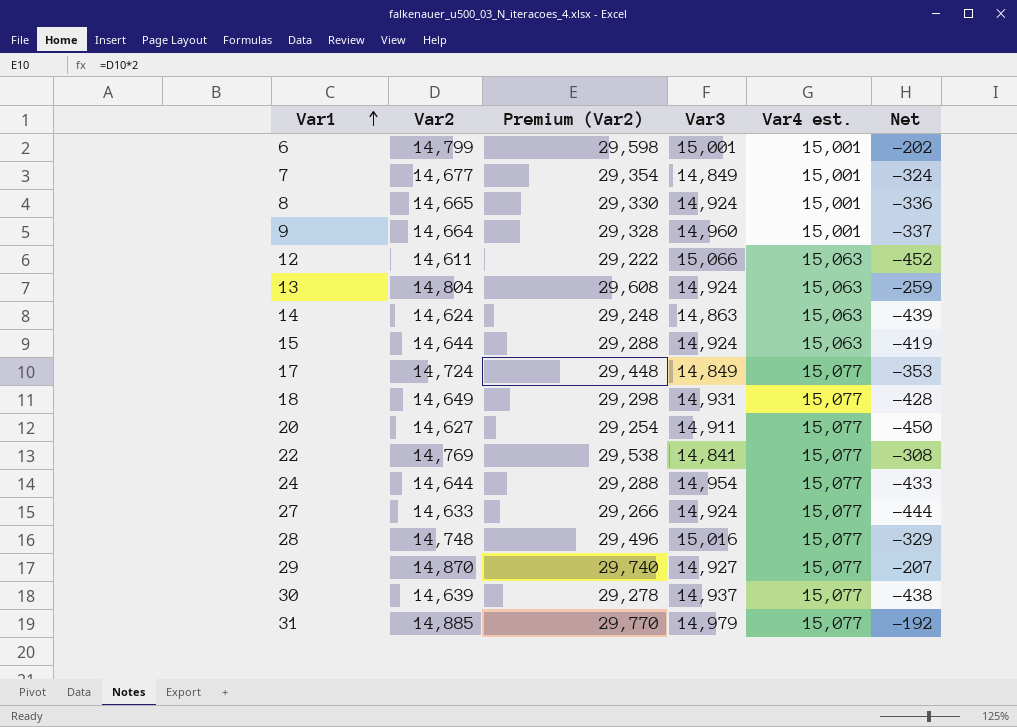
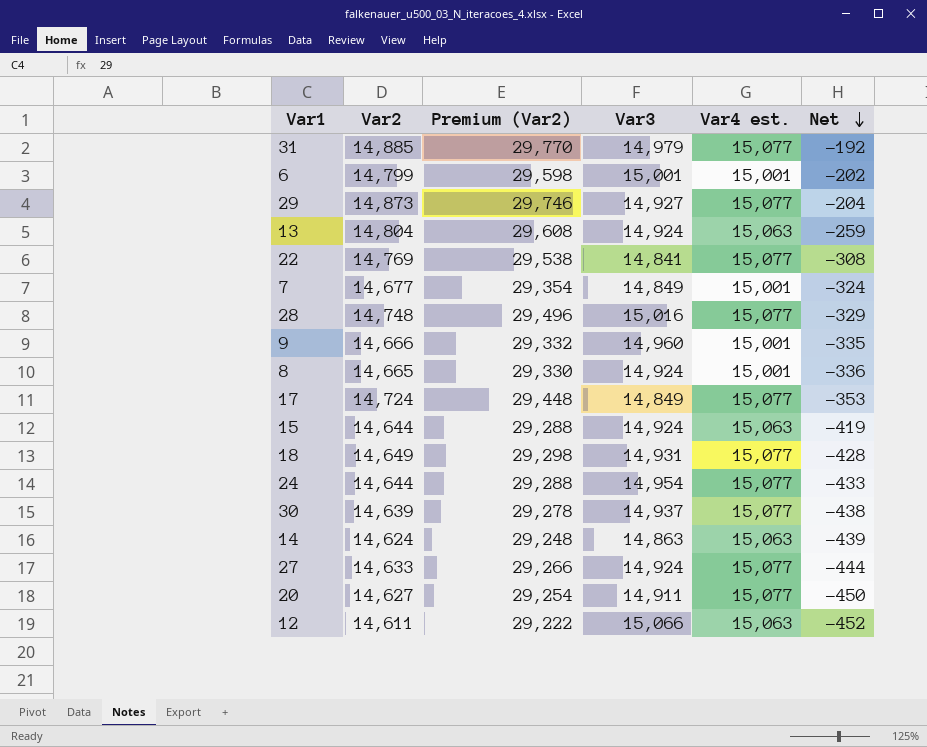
row order: Var1 ascending -> Net descending
29 | Var2: 14,870 -> 14,873
29 | Premium (Var2): 29,740 -> 29,746
29 | Net: -207 -> -204
9 | Var2: 14,664 -> 14,666
9 | Premium (Var2): 29,328 -> 29,332
9 | Net: -337 -> -335

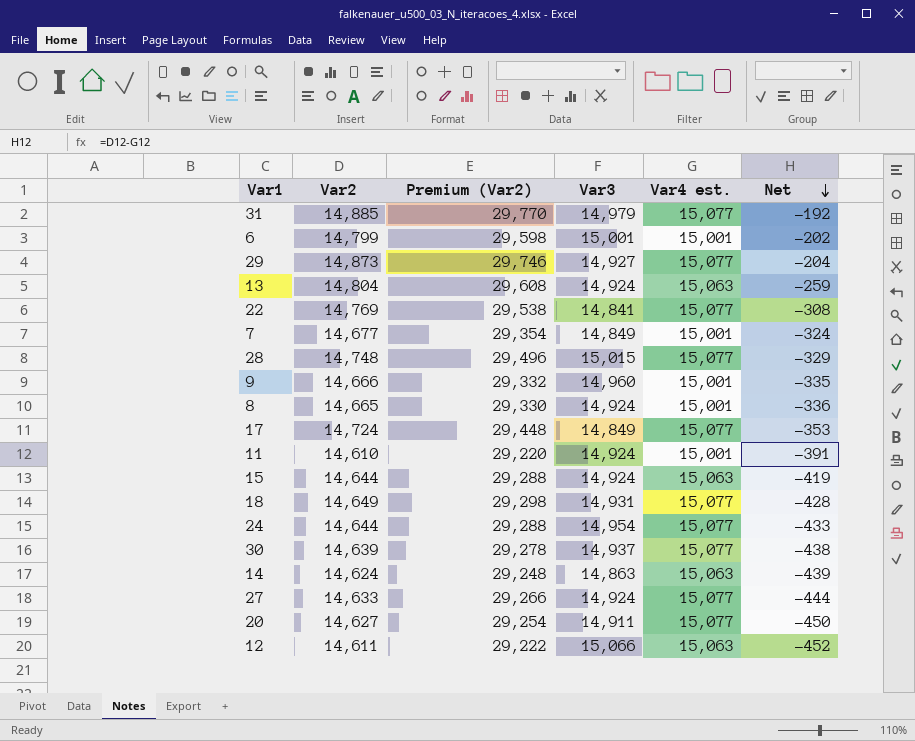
28 | Var3: 15,016 -> 15,015
row 11: none -> 14,610 | 29,220 | 14,924 | 15,001 | -391

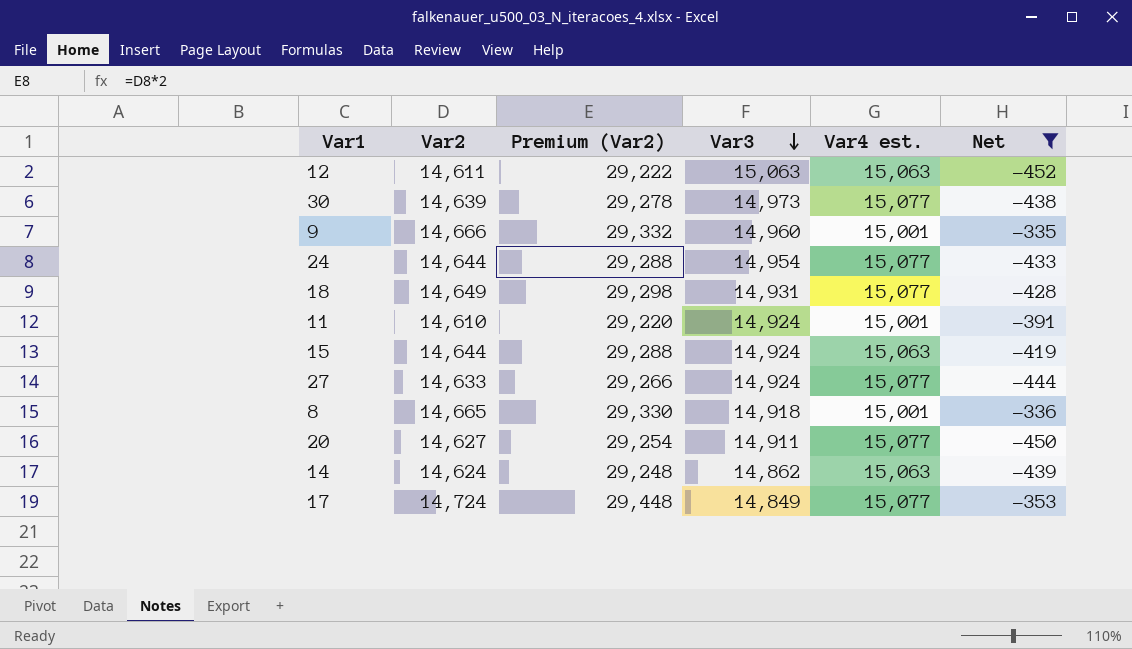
filter: none -> Net <= -335
row order: Net descending -> Var3 descending
12 | Var3: 15,066 -> 15,063
30 | Var3: 14,937 -> 14,973
8 | Var3: 14,924 -> 14,918
14 | Var3: 14,863 -> 14,862

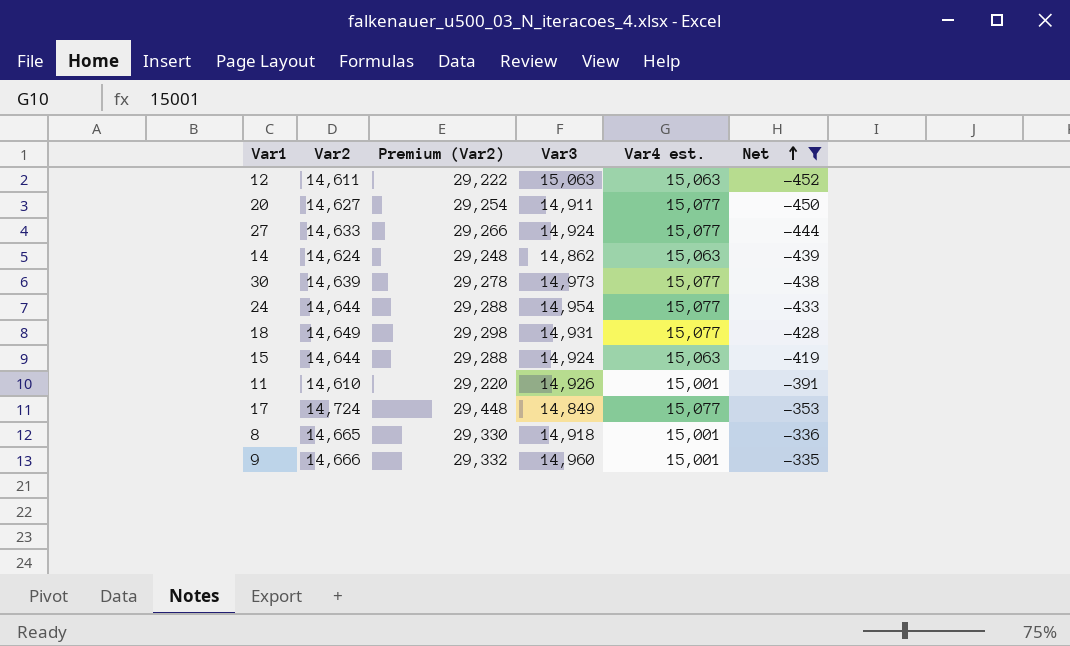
row order: Var3 descending -> Net ascending
11 | Var3: 14,924 -> 14,926

